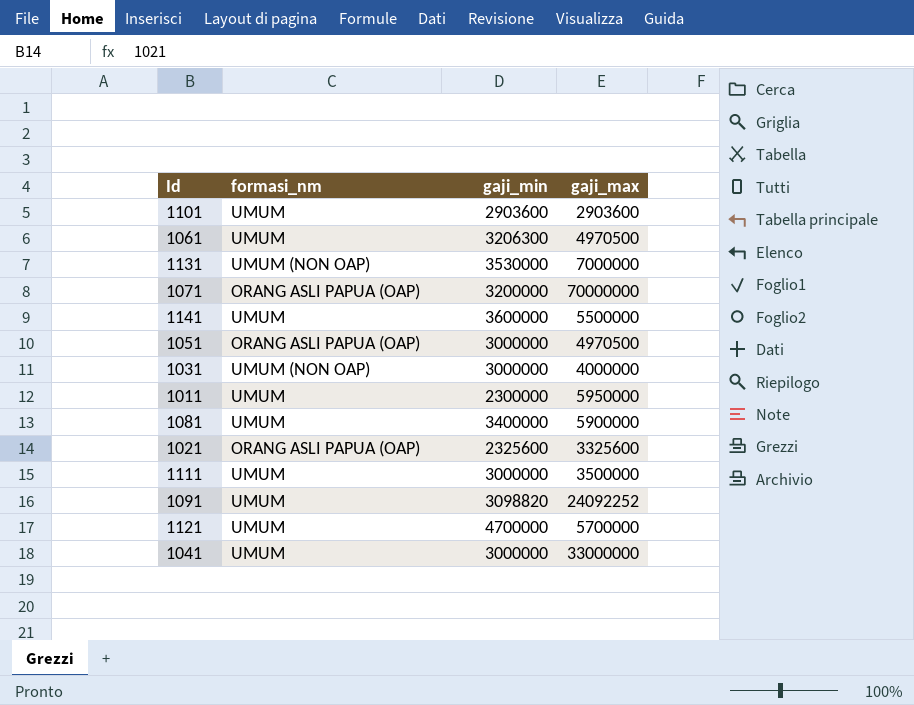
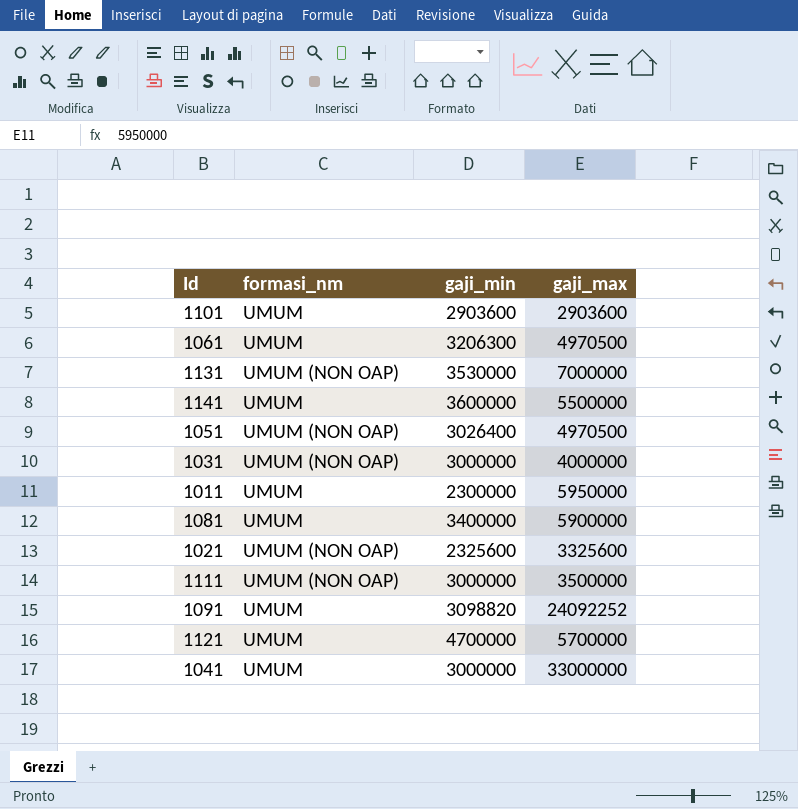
row 1071: ORANG ASLI PAPUA (OAP) | 3200000 | 70000000 -> none
1051 | formasi_nm: ORANG ASLI PAPUA (OAP) -> UMUM (NON OAP)
1051 | gaji_min: 3000000 -> 3026400
1021 | formasi_nm: ORANG ASLI PAPUA (OAP) -> UMUM (NON OAP)
1111 | formasi_nm: UMUM -> UMUM (NON OAP)

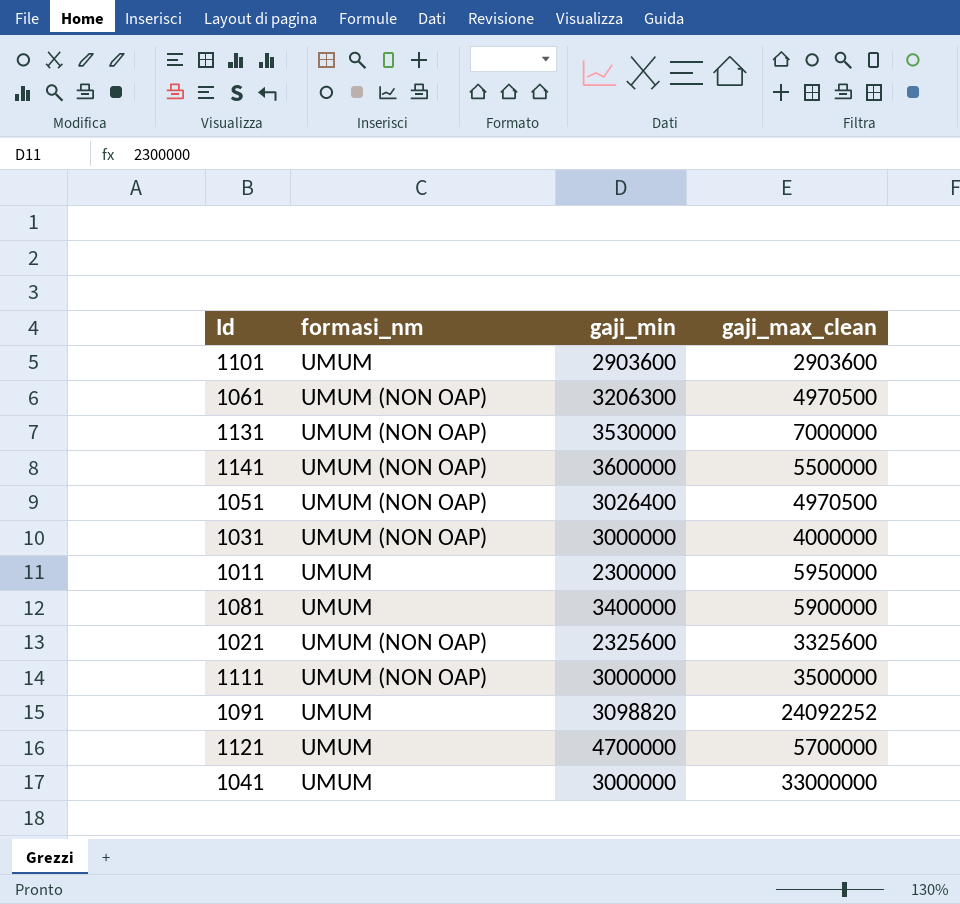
column name: gaji_max -> gaji_max_clean
1061 | formasi_nm: UMUM -> UMUM (NON OAP)
1141 | formasi_nm: UMUM -> UMUM (NON OAP)

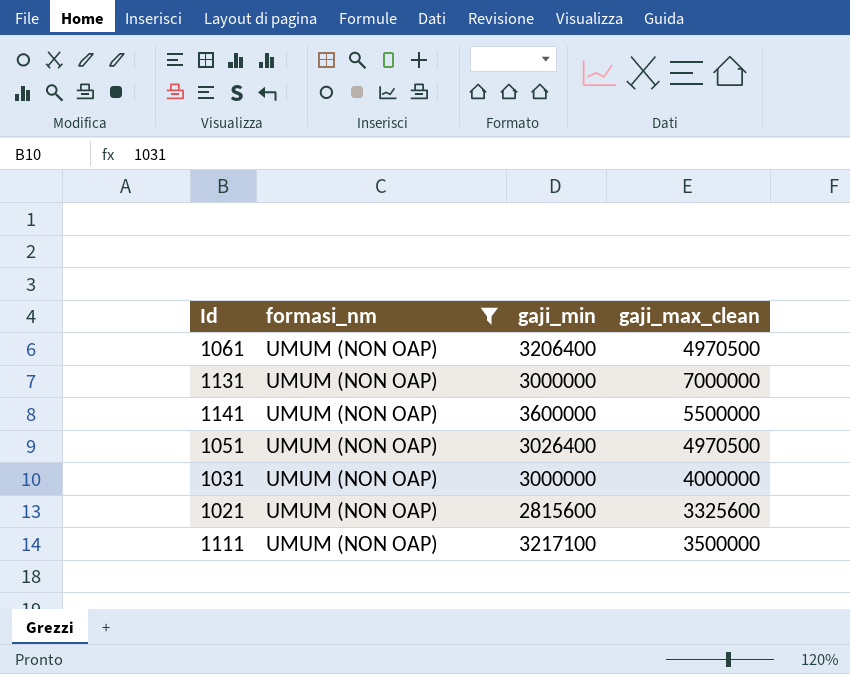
filter: none -> formasi_nm = UMUM (NON OAP)
1061 | gaji_min: 3206300 -> 3206400
1131 | gaji_min: 3530000 -> 3000000
1021 | gaji_min: 2325600 -> 2815600
1111 | gaji_min: 3000000 -> 3217100

